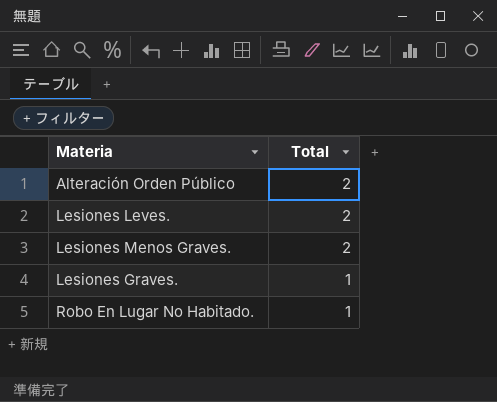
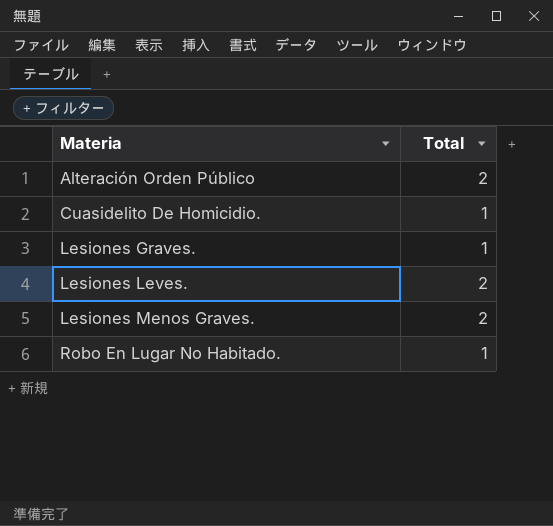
row order: Total descending -> Materia ascending
row Cuasidelito De Homicidio.: none -> 1

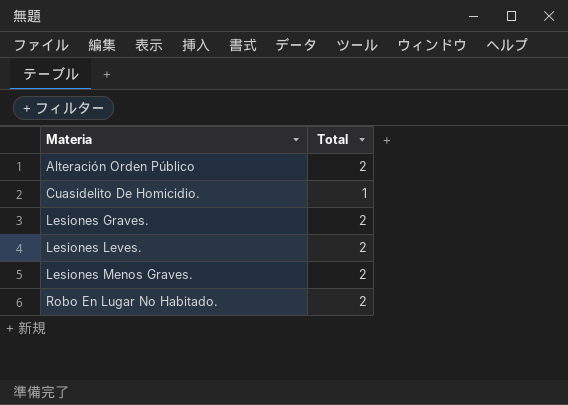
Lesiones Graves. | Total: 1 -> 2
Robo En Lugar No Habitado. | Total: 1 -> 2

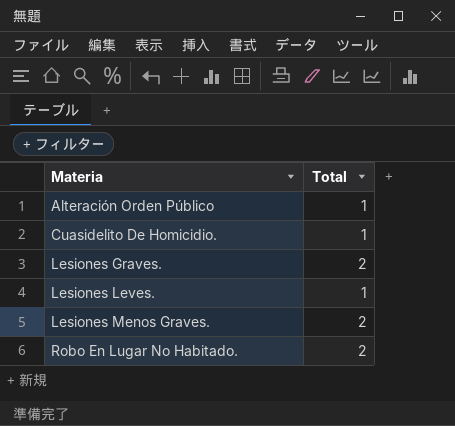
Alteración Orden Público | Total: 2 -> 1
Lesiones Leves. | Total: 2 -> 1

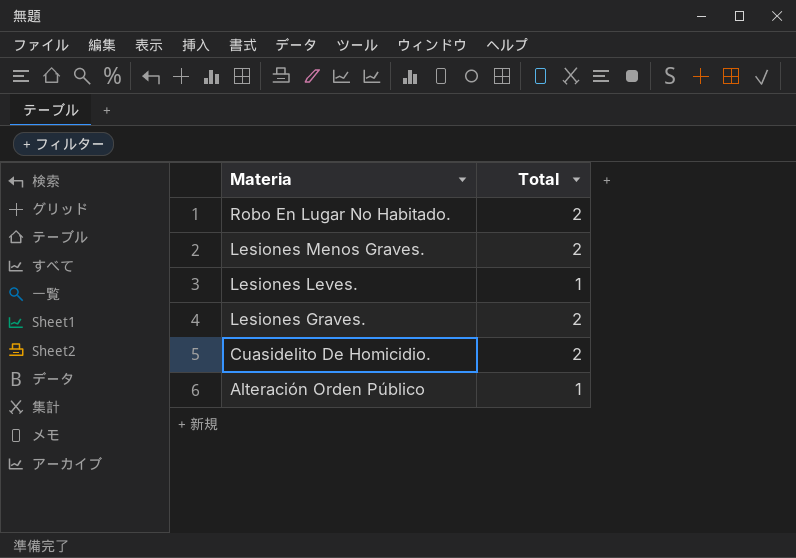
row order: Materia ascending -> Materia descending
Cuasidelito De Homicidio. | Total: 1 -> 2

